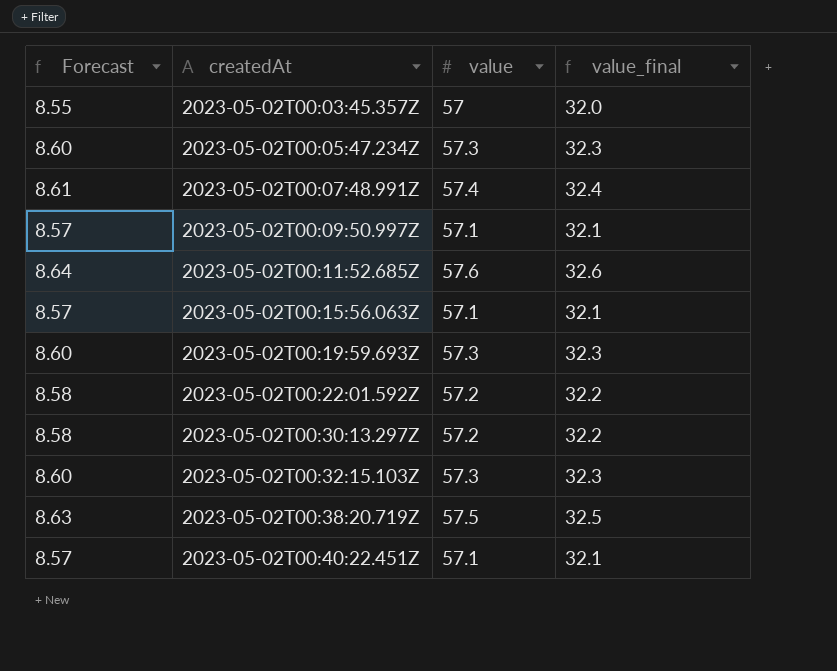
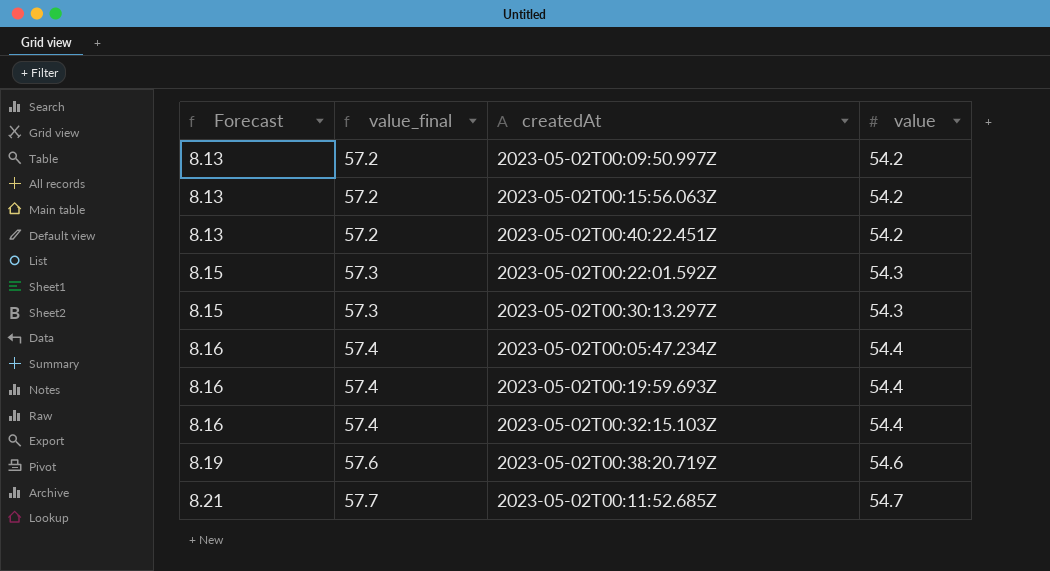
row order: createdAt ascending -> Forecast ascending
column value_final | formula: [value] - 25 -> [value] + 3
column value_final | position: 4 -> 2
row 2023-05-02T00:03:45.357Z: 8.55 | 57 | 32.0 -> none
row 2023-05-02T00:07:48.991Z: 8.61 | 57.4 | 32.4 -> none
2023-05-02T00:09:50.997Z | Forecast: 8.57 -> 8.13
2023-05-02T00:09:50.997Z | value: 57.1 -> 54.2
2023-05-02T00:15:56.063Z | Forecast: 8.57 -> 8.13
2023-05-02T00:15:56.063Z | value: 57.1 -> 54.2
2023-05-02T00:40:22.451Z | Forecast: 8.57 -> 8.13
2023-05-02T00:40:22.451Z | value: 57.1 -> 54.2
2023-05-02T00:22:01.592Z | Forecast: 8.58 -> 8.15
2023-05-02T00:22:01.592Z | value: 57.2 -> 54.3
2023-05-02T00:30:13.297Z | Forecast: 8.58 -> 8.15
2023-05-02T00:30:13.297Z | value: 57.2 -> 54.3
2023-05-02T00:05:47.234Z | Forecast: 8.60 -> 8.16
2023-05-02T00:05:47.234Z | value: 57.3 -> 54.4
2023-05-02T00:19:59.693Z | Forecast: 8.60 -> 8.16
2023-05-02T00:19:59.693Z | value: 57.3 -> 54.4
2023-05-02T00:32:15.103Z | Forecast: 8.60 -> 8.16
2023-05-02T00:32:15.103Z | value: 57.3 -> 54.4
2023-05-02T00:38:20.719Z | Forecast: 8.63 -> 8.19
2023-05-02T00:38:20.719Z | value: 57.5 -> 54.6
2023-05-02T00:11:52.685Z | Forecast: 8.64 -> 8.21
2023-05-02T00:11:52.685Z | value: 57.6 -> 54.7

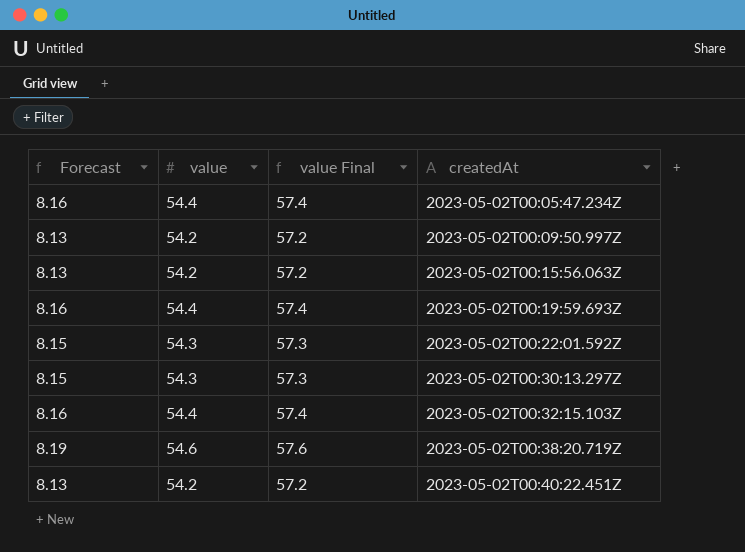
row order: Forecast ascending -> createdAt ascending
column value | position: 4 -> 2
column name: value_final -> value Final
row 2023-05-02T00:11:52.685Z: 8.21 | 57.7 | 54.7 -> none

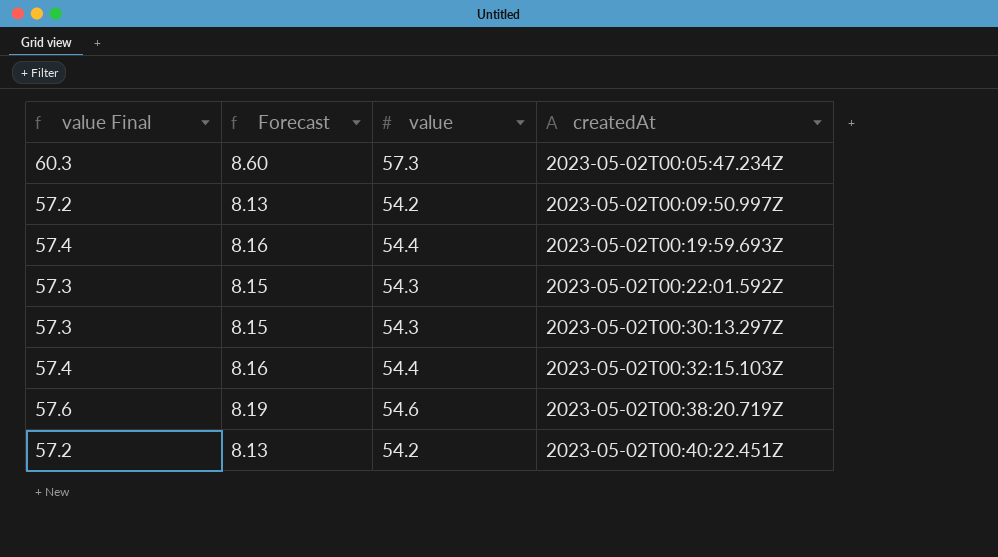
column value Final | position: 3 -> 1
row 2023-05-02T00:15:56.063Z: 8.13 | 54.2 | 57.2 -> none
2023-05-02T00:05:47.234Z | value Final: 57.4 -> 60.3
2023-05-02T00:05:47.234Z | Forecast: 8.16 -> 8.60
2023-05-02T00:05:47.234Z | value: 54.4 -> 57.3

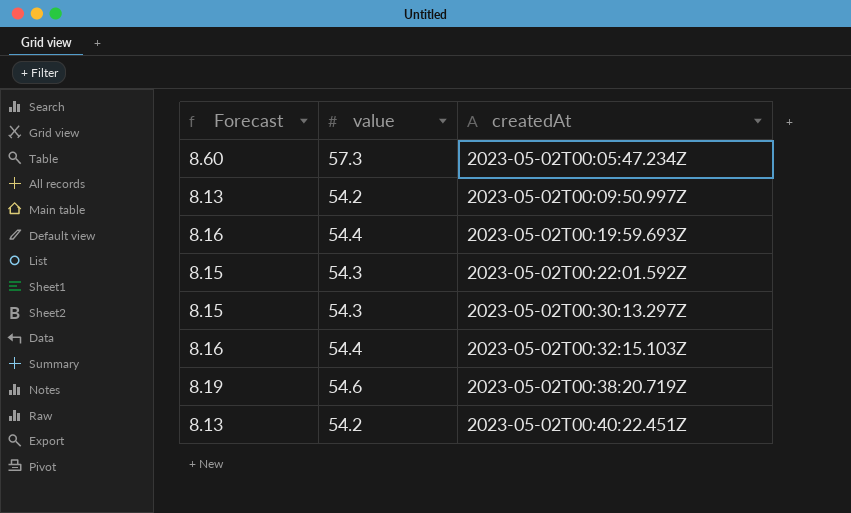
column value Final | formula: [value] + 3 -> none

